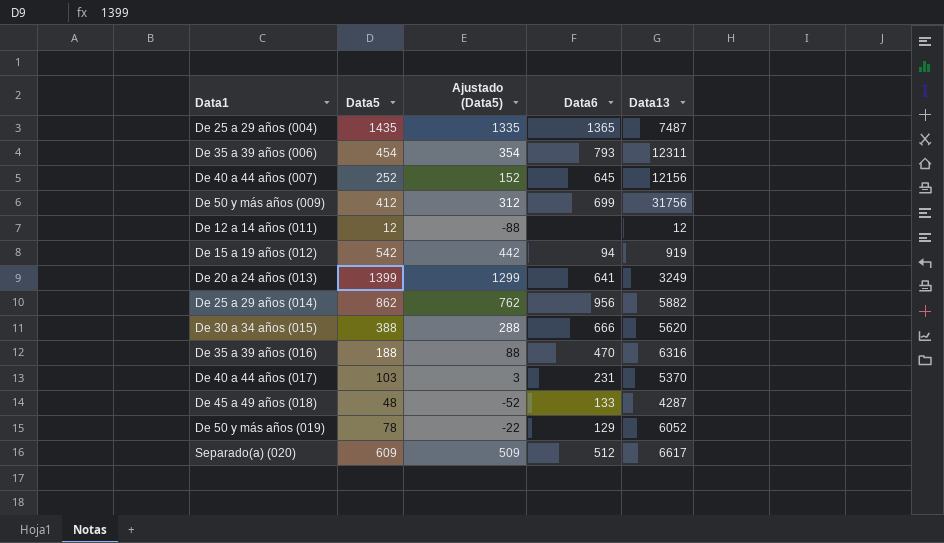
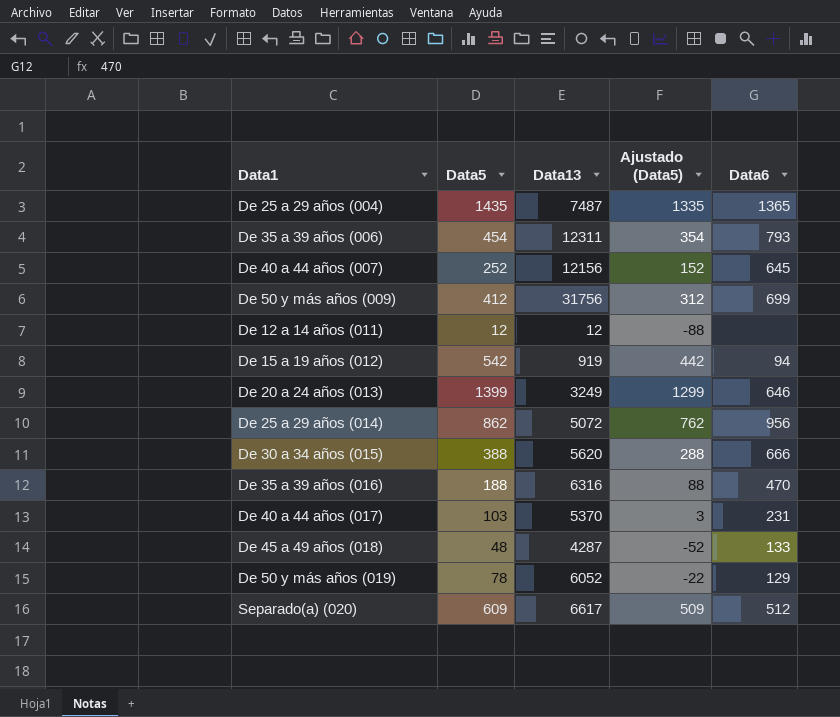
column Data13 | position: 5 -> 3
De 20 a 24 años (013) | Data6: 641 -> 646
De 25 a 29 años (014) | Data13: 5882 -> 5072

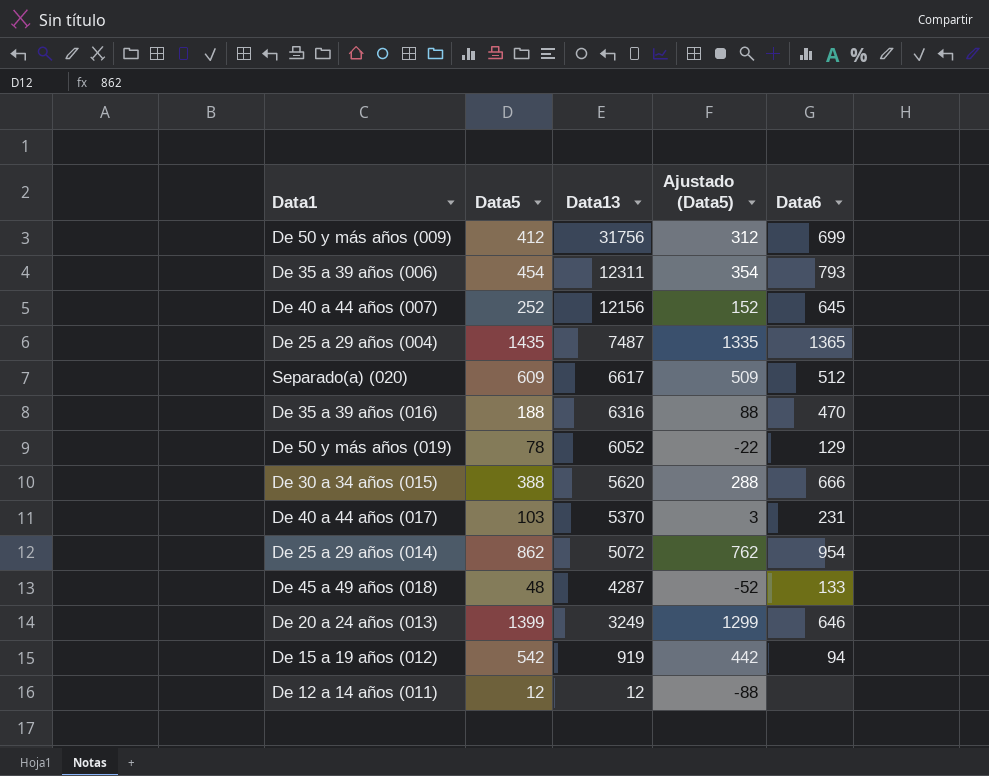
row order: none -> Data13 descending
De 25 a 29 años (014) | Data6: 956 -> 954

